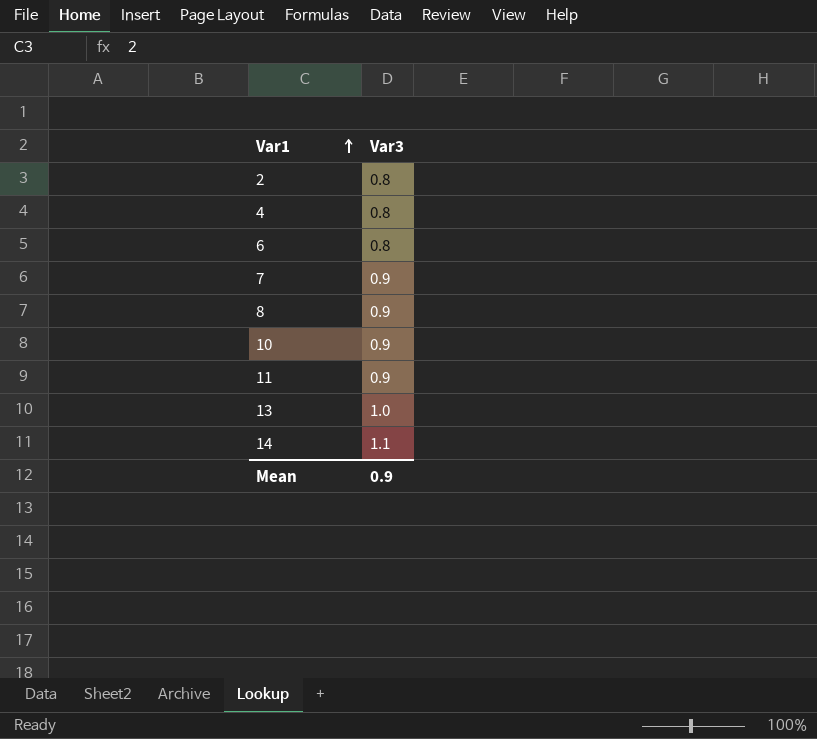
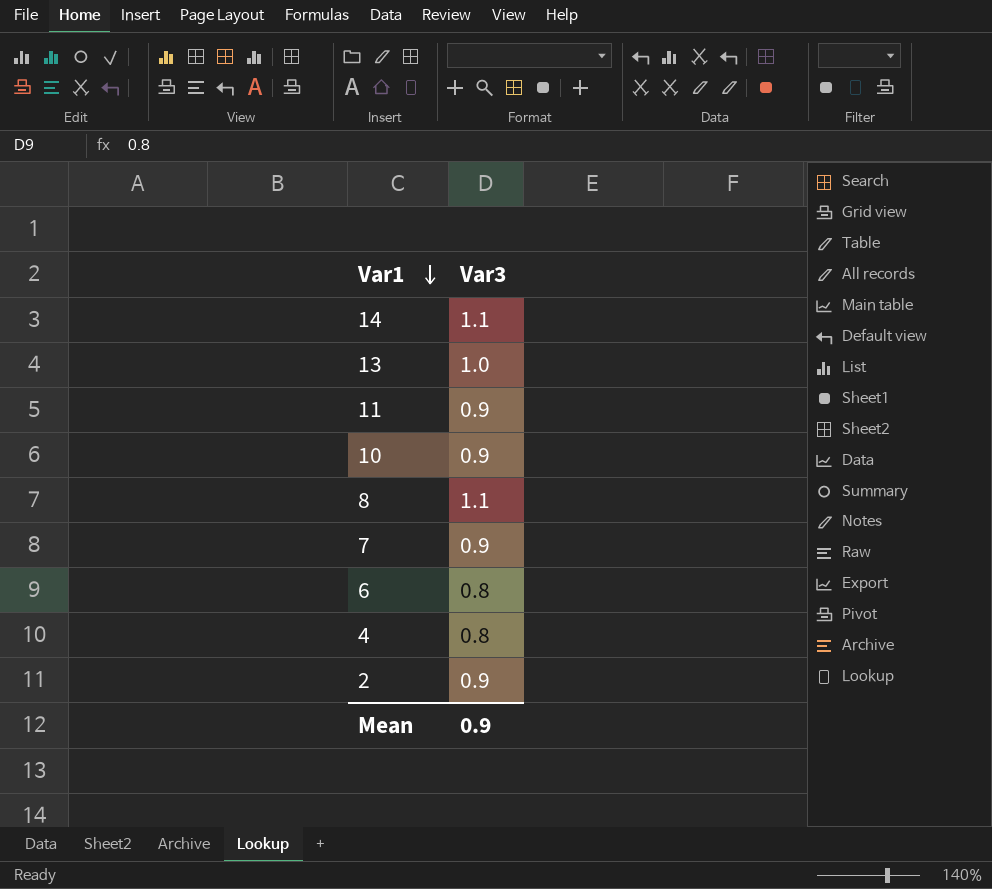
row order: Var1 ascending -> Var1 descending
8 | Var3: 0.9 -> 1.1
2 | Var3: 0.8 -> 0.9

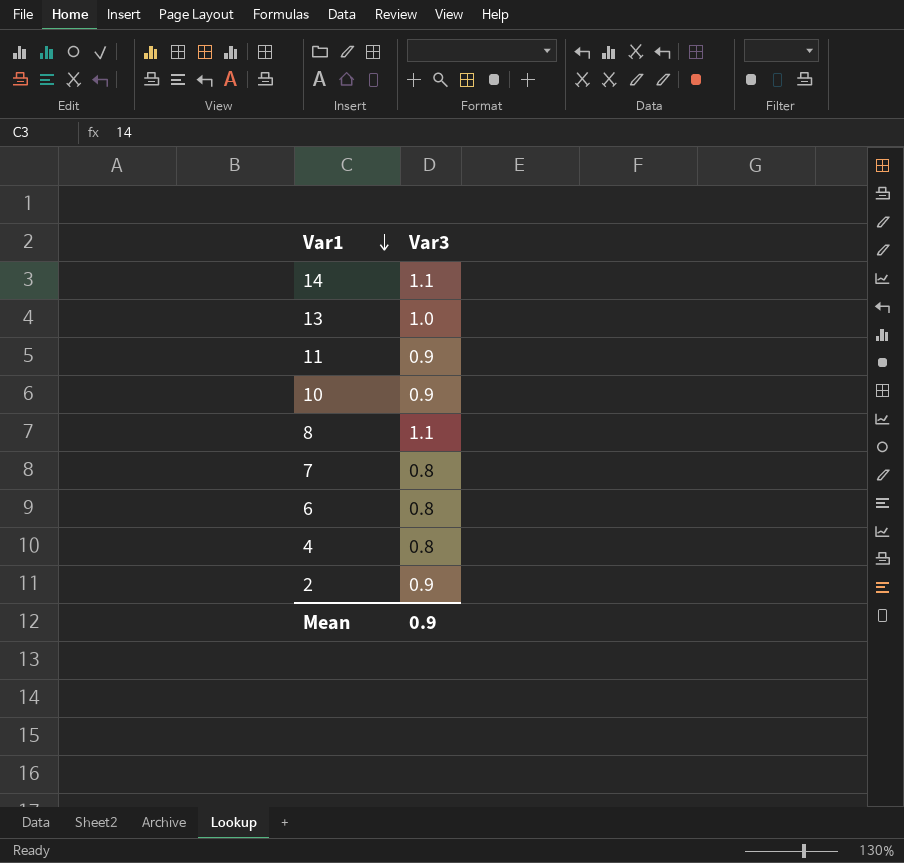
7 | Var3: 0.9 -> 0.8

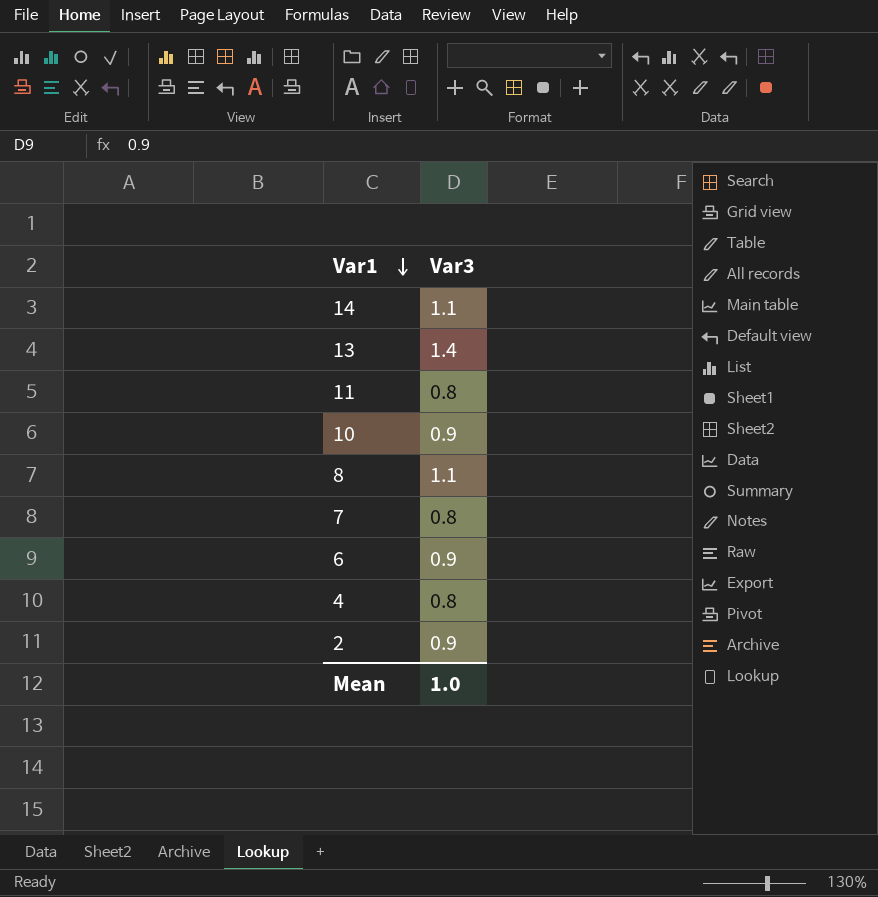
13 | Var3: 1.0 -> 1.4
11 | Var3: 0.9 -> 0.8
6 | Var3: 0.8 -> 0.9
Mean | Var3: 0.9 -> 1.0

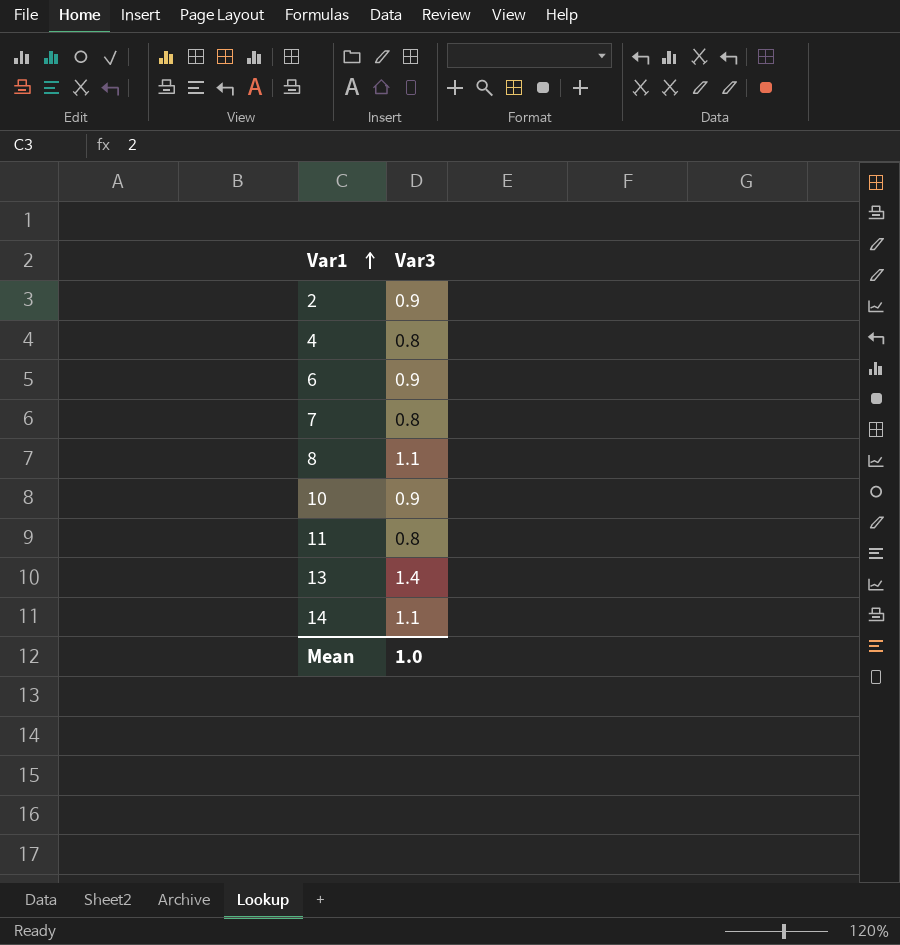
row order: Var1 descending -> Var1 ascending

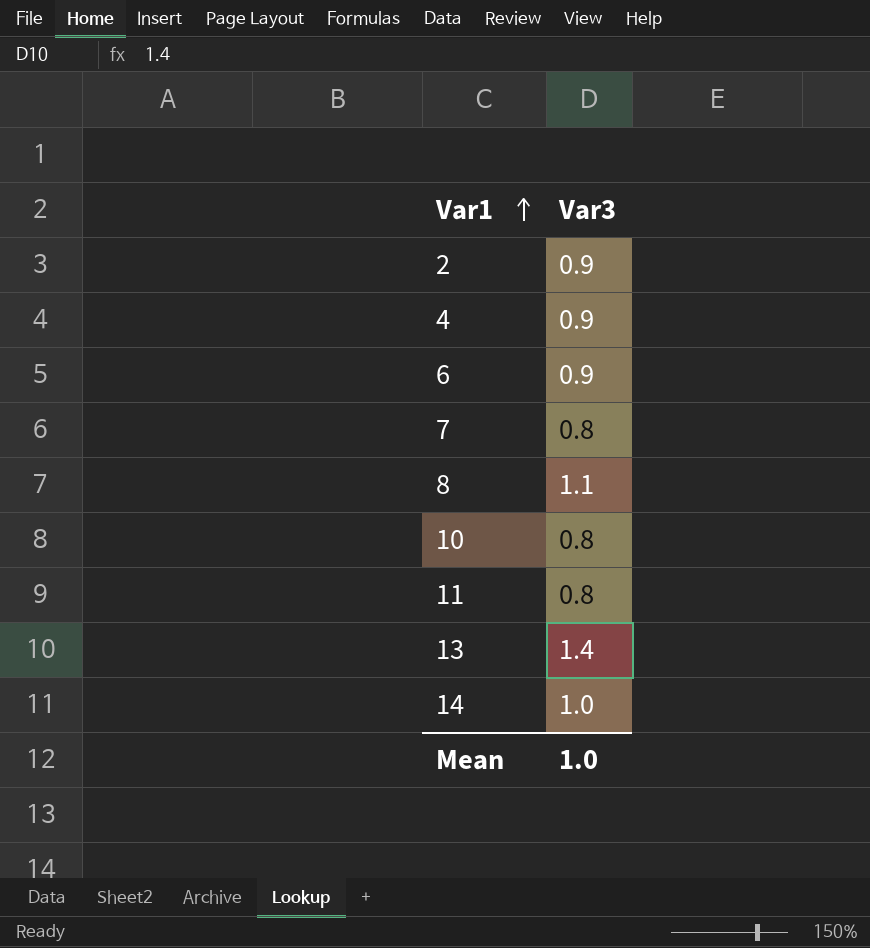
4 | Var3: 0.8 -> 0.9
10 | Var3: 0.9 -> 0.8
14 | Var3: 1.1 -> 1.0

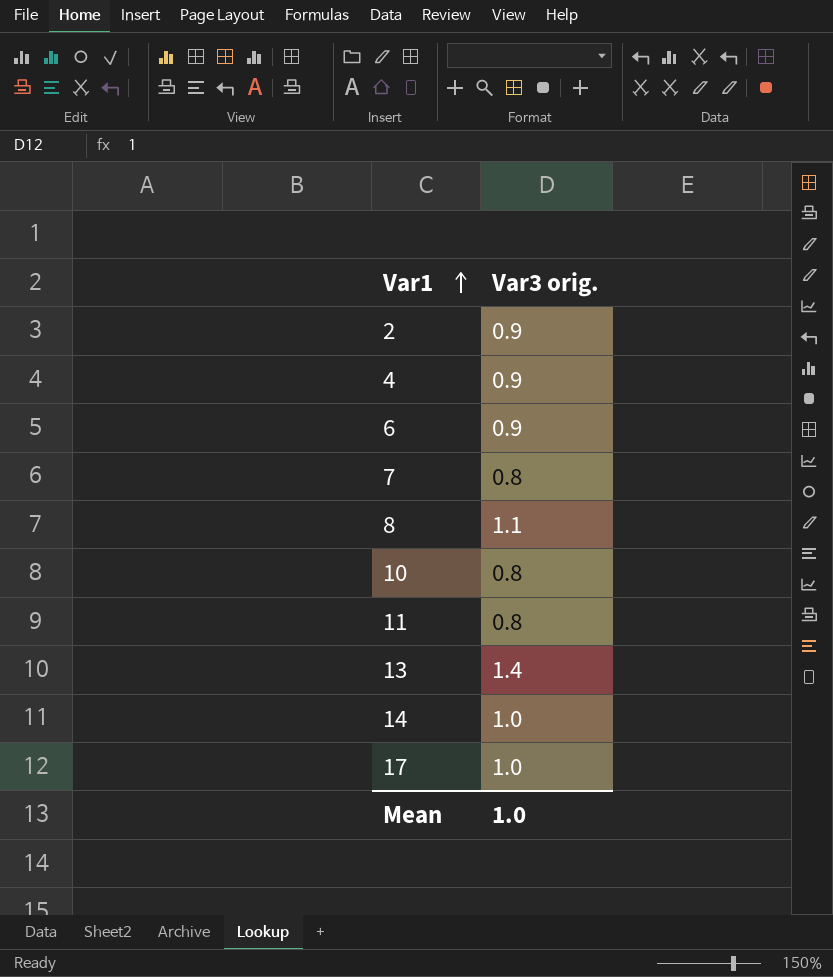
column name: Var3 -> Var3 orig.
row 17: none -> 1.0

